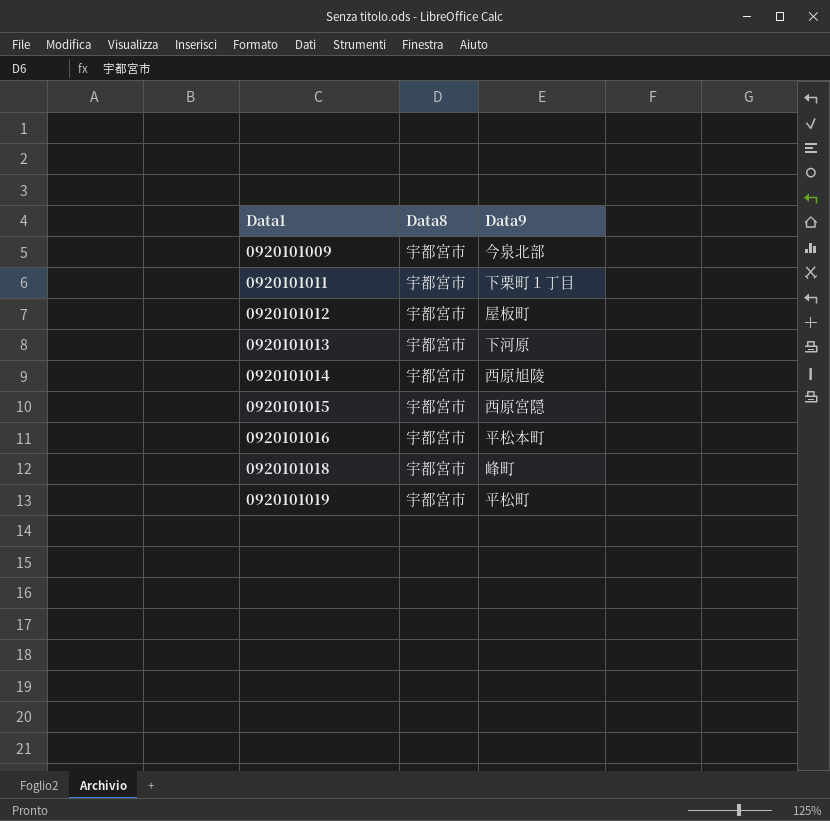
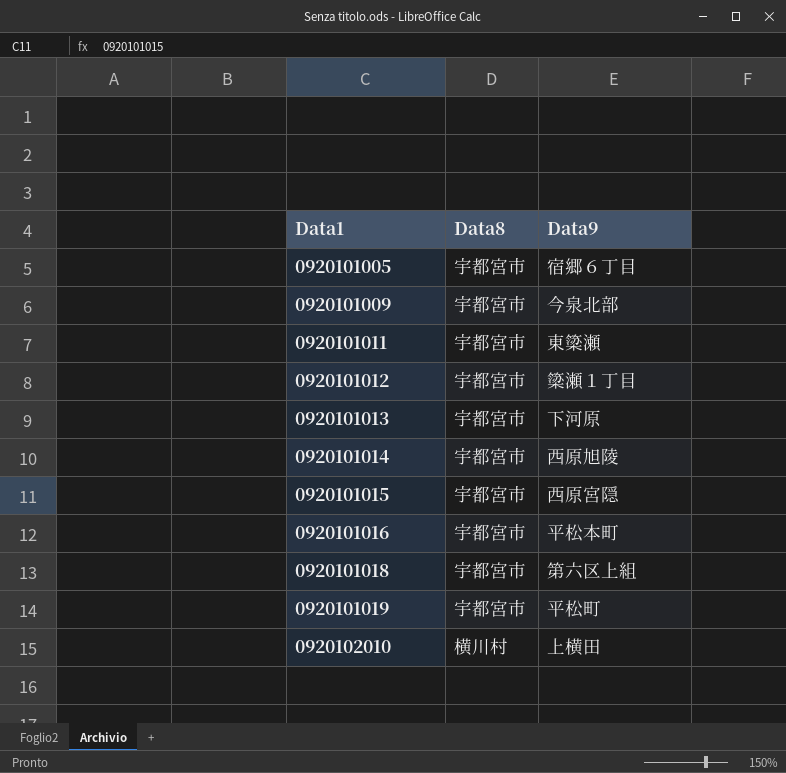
row 0920101005: none -> 宇都宮市 | 宿郷６丁目
0920101011 | Data9: 下栗町１丁目 -> 東簗瀬
0920101012 | Data9: 屋板町 -> 簗瀬１丁目
0920101018 | Data9: 峰町 -> 第六区上組
row 0920102010: none -> 横川村 | 上横田

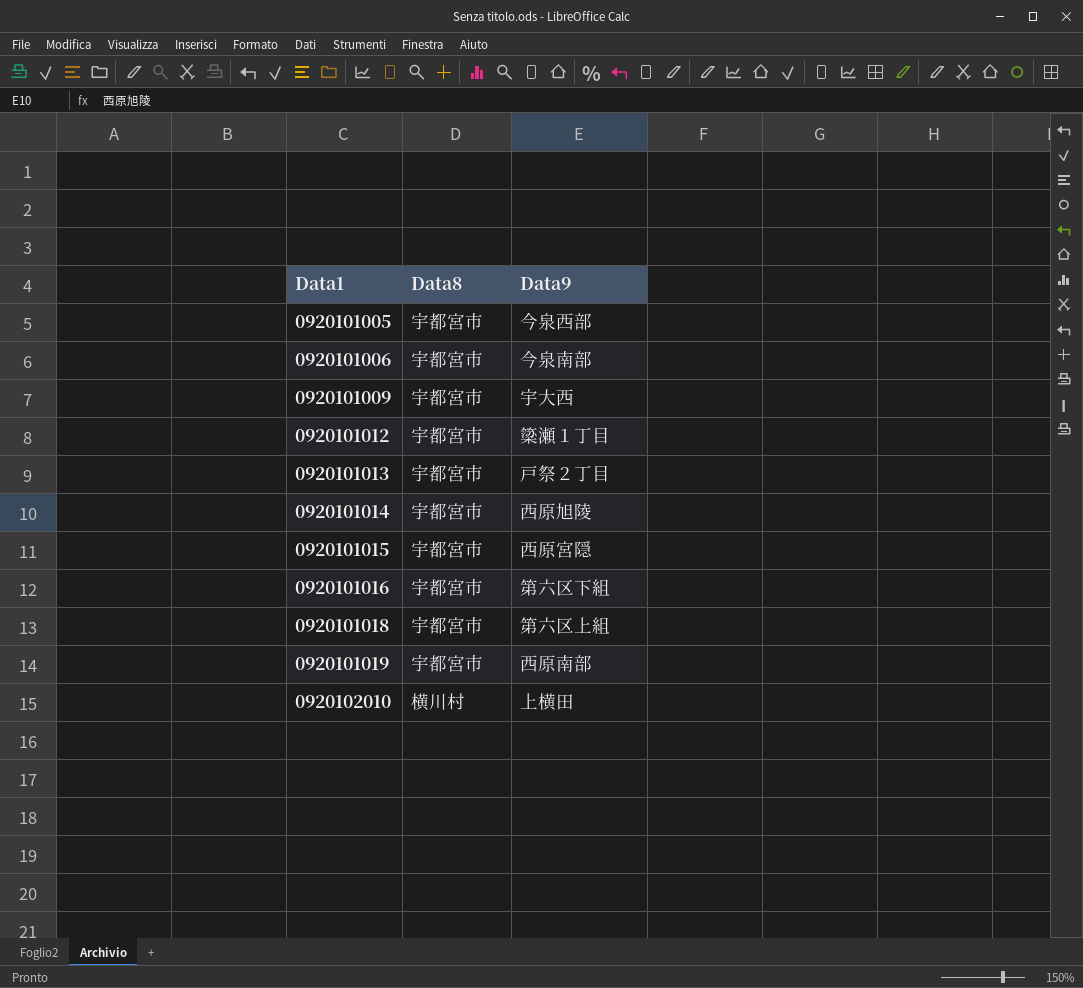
row 0920101011: 宇都宮市 | 東簗瀬 -> none
0920101005 | Data9: 宿郷６丁目 -> 今泉西部
row 0920101006: none -> 宇都宮市 | 今泉南部
0920101009 | Data9: 今泉北部 -> 宇大西
0920101013 | Data9: 下河原 -> 戸祭２丁目
0920101016 | Data9: 平松本町 -> 第六区下組
0920101019 | Data9: 平松町 -> 西原南部

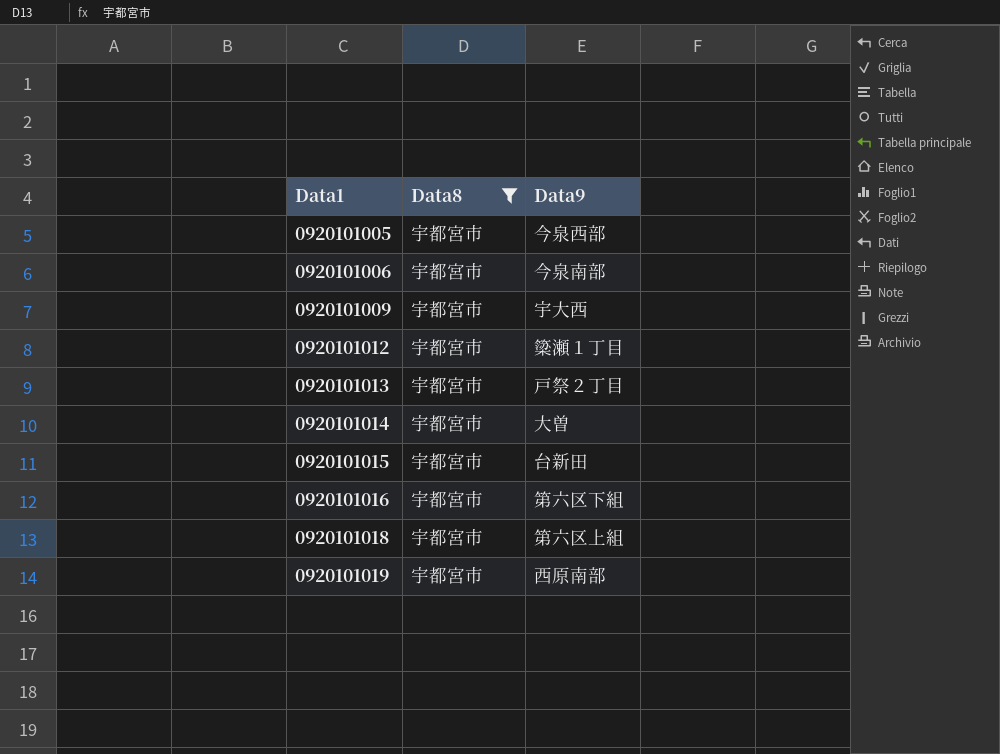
filter: none -> Data8 = 宇都宮市
0920101014 | Data9: 西原旭陵 -> 大曽
0920101015 | Data9: 西原宮隠 -> 台新田

